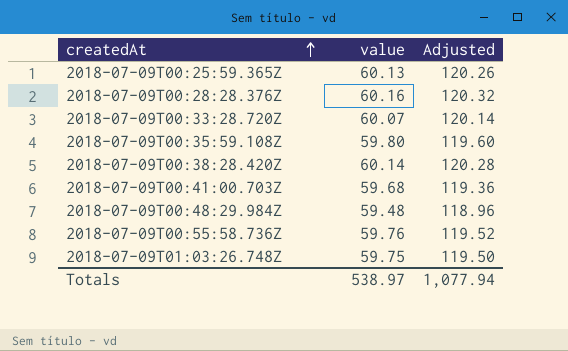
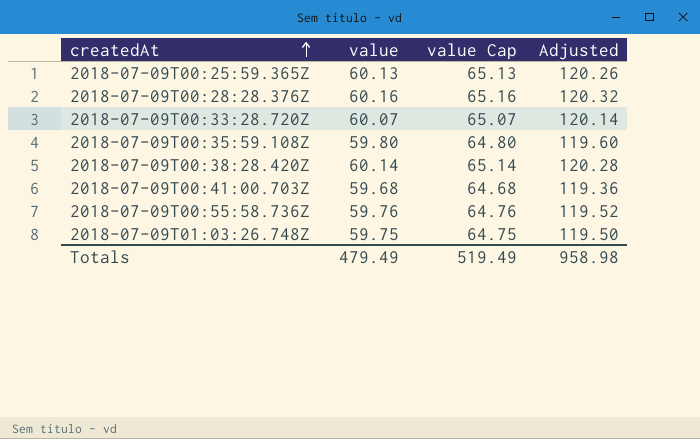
column value Cap | formula: none -> [value] + 5
row 2018-07-09T00:48:29.984Z: 59.48 | 118.96 -> none
Totals | value: 538.97 -> 479.49
Totals | Adjusted: 1,077.94 -> 958.98

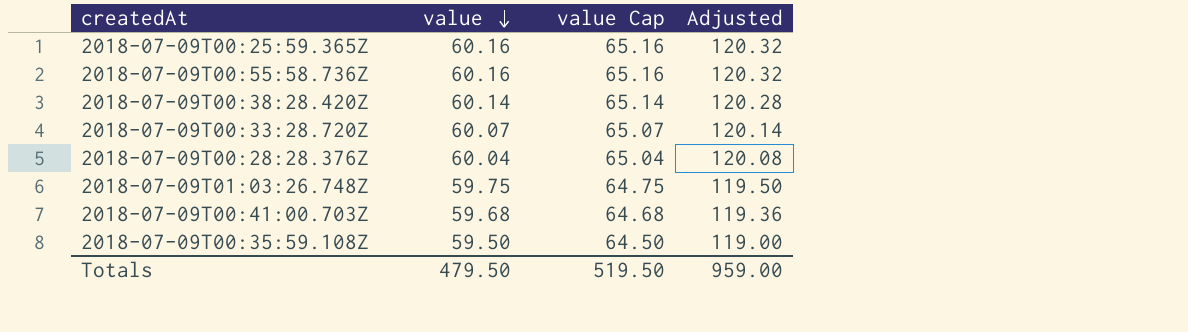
row order: createdAt ascending -> value descending
2018-07-09T00:25:59.365Z | value: 60.13 -> 60.16
2018-07-09T00:25:59.365Z | value Cap: 65.13 -> 65.16
2018-07-09T00:25:59.365Z | Adjusted: 120.26 -> 120.32
2018-07-09T00:55:58.736Z | value: 59.76 -> 60.16
2018-07-09T00:55:58.736Z | value Cap: 64.76 -> 65.16
2018-07-09T00:55:58.736Z | Adjusted: 119.52 -> 120.32
2018-07-09T00:28:28.376Z | value: 60.16 -> 60.04
2018-07-09T00:28:28.376Z | value Cap: 65.16 -> 65.04
2018-07-09T00:28:28.376Z | Adjusted: 120.32 -> 120.08
2018-07-09T00:35:59.108Z | value: 59.80 -> 59.50
2018-07-09T00:35:59.108Z | value Cap: 64.80 -> 64.50
2018-07-09T00:35:59.108Z | Adjusted: 119.60 -> 119.00
Totals | value: 479.49 -> 479.50
Totals | value Cap: 519.49 -> 519.50
Totals | Adjusted: 958.98 -> 959.00

